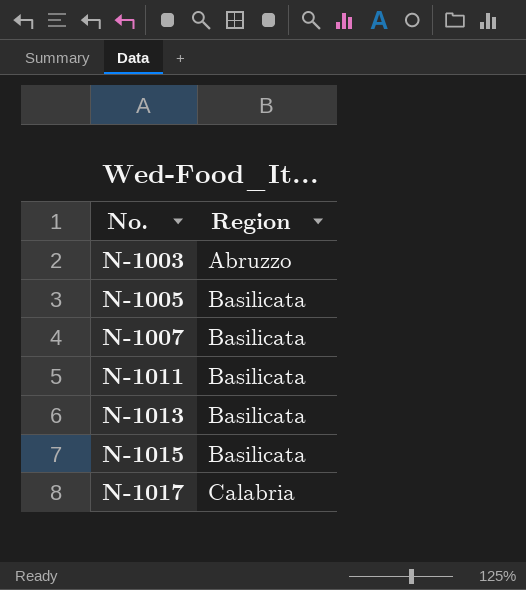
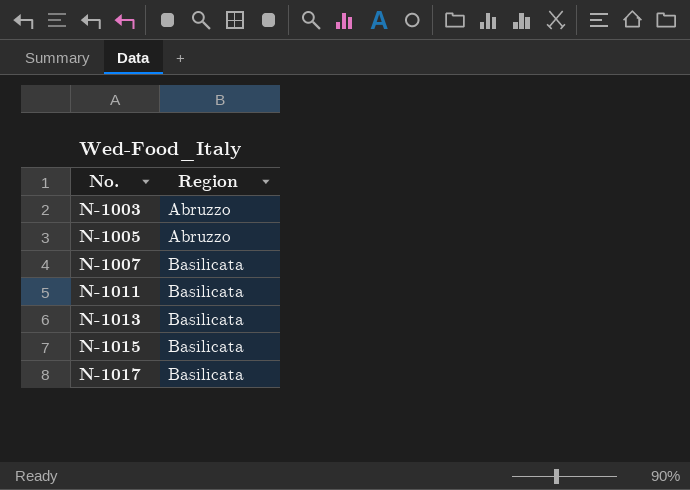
N-1005 | Region: Basilicata -> Abruzzo
N-1017 | Region: Calabria -> Basilicata

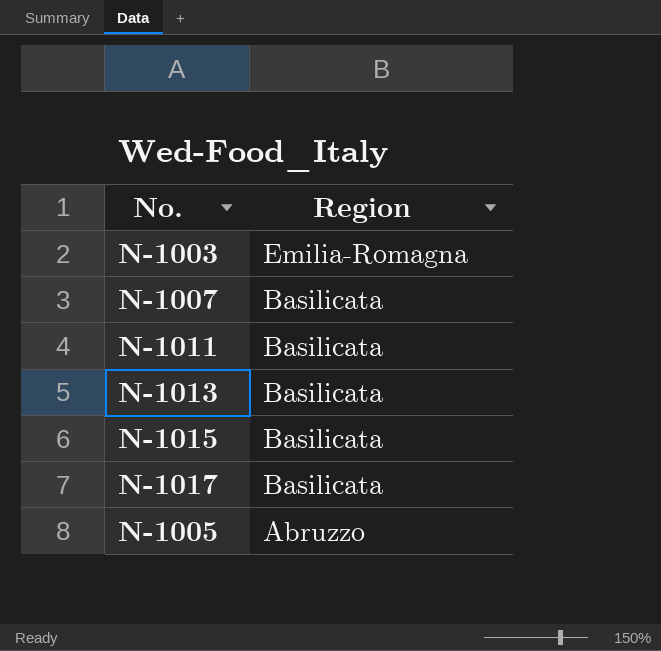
row order: No. ascending -> Region descending
N-1003 | Region: Abruzzo -> Emilia-Romagna

